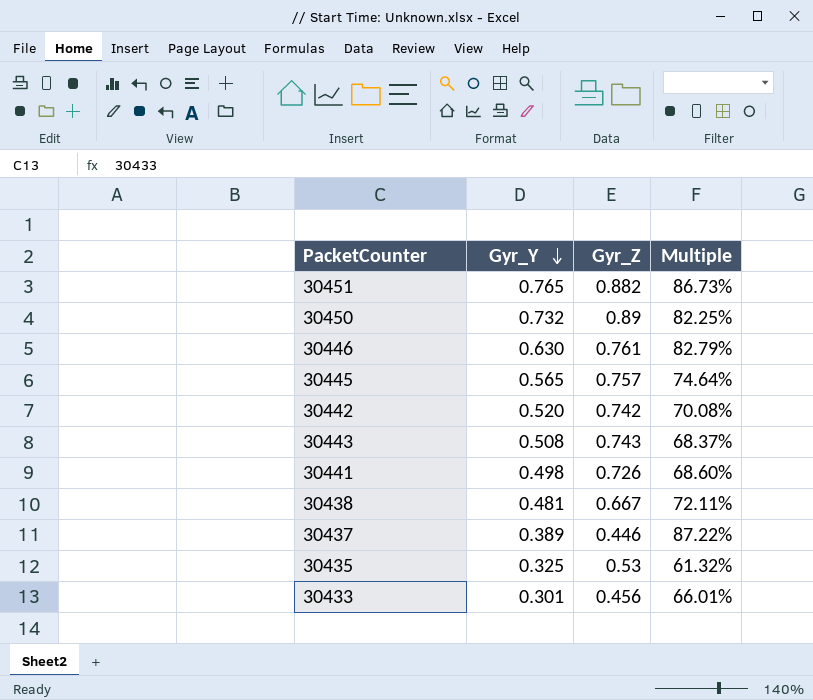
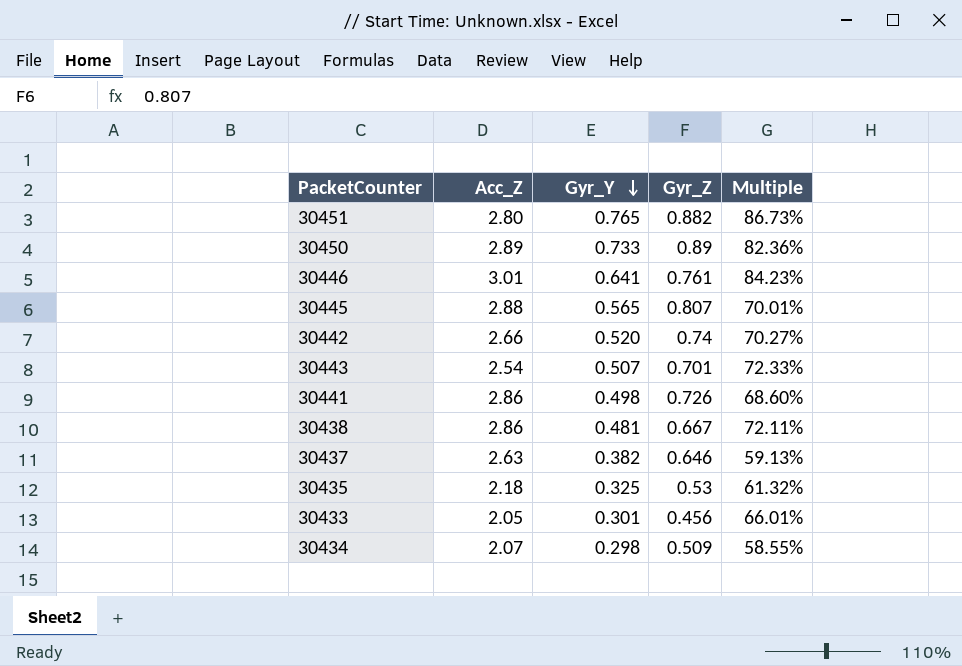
column Acc_Z | position: none -> 2
30450 | Gyr_Y: 0.732 -> 0.733
30450 | Multiple: 82.25% -> 82.36%
30446 | Gyr_Y: 0.630 -> 0.641
30446 | Multiple: 82.79% -> 84.23%
30445 | Gyr_Z: 0.757 -> 0.807
30445 | Multiple: 74.64% -> 70.01%
30442 | Gyr_Z: 0.742 -> 0.74
30442 | Multiple: 70.08% -> 70.27%
30443 | Gyr_Y: 0.508 -> 0.507
30443 | Gyr_Z: 0.743 -> 0.701
30443 | Multiple: 68.37% -> 72.33%
30437 | Gyr_Y: 0.389 -> 0.382
30437 | Gyr_Z: 0.446 -> 0.646
30437 | Multiple: 87.22% -> 59.13%
row 30434: none -> 2.07 | 0.298 | 0.509 | 58.55%

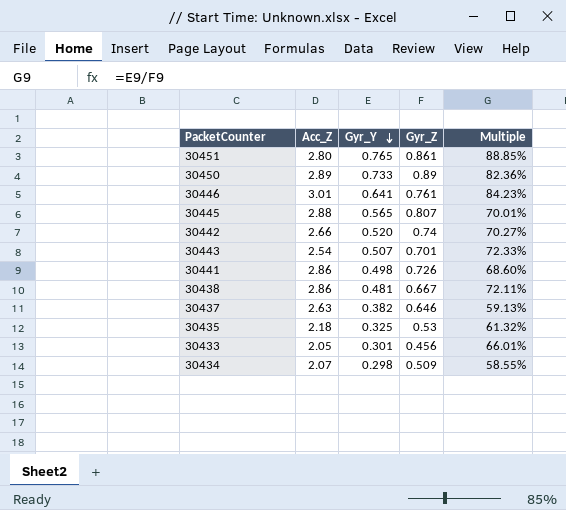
30451 | Gyr_Z: 0.882 -> 0.861
30451 | Multiple: 86.73% -> 88.85%

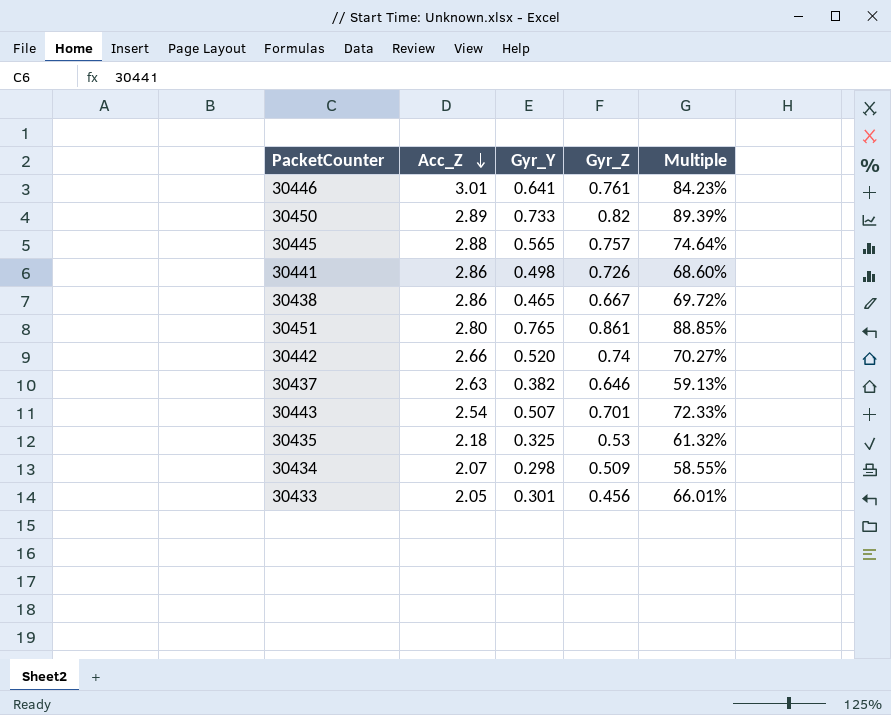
row order: Gyr_Y descending -> Acc_Z descending
30450 | Gyr_Z: 0.89 -> 0.82
30450 | Multiple: 82.36% -> 89.39%
30445 | Gyr_Z: 0.807 -> 0.757
30445 | Multiple: 70.01% -> 74.64%
30438 | Gyr_Y: 0.481 -> 0.465
30438 | Multiple: 72.11% -> 69.72%

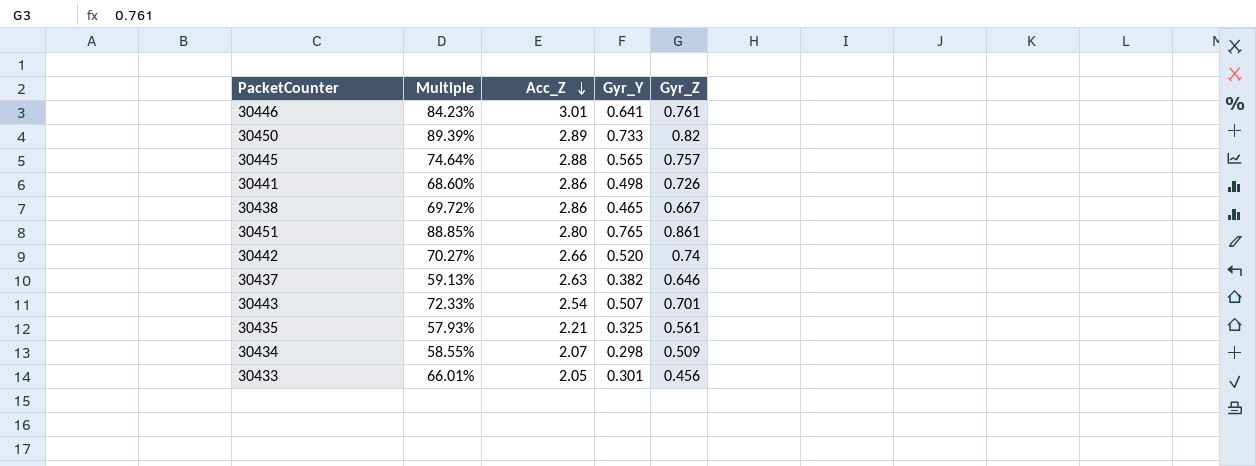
column Multiple | position: 5 -> 2
30435 | Multiple: 61.32% -> 57.93%
30435 | Acc_Z: 2.18 -> 2.21
30435 | Gyr_Z: 0.53 -> 0.561

